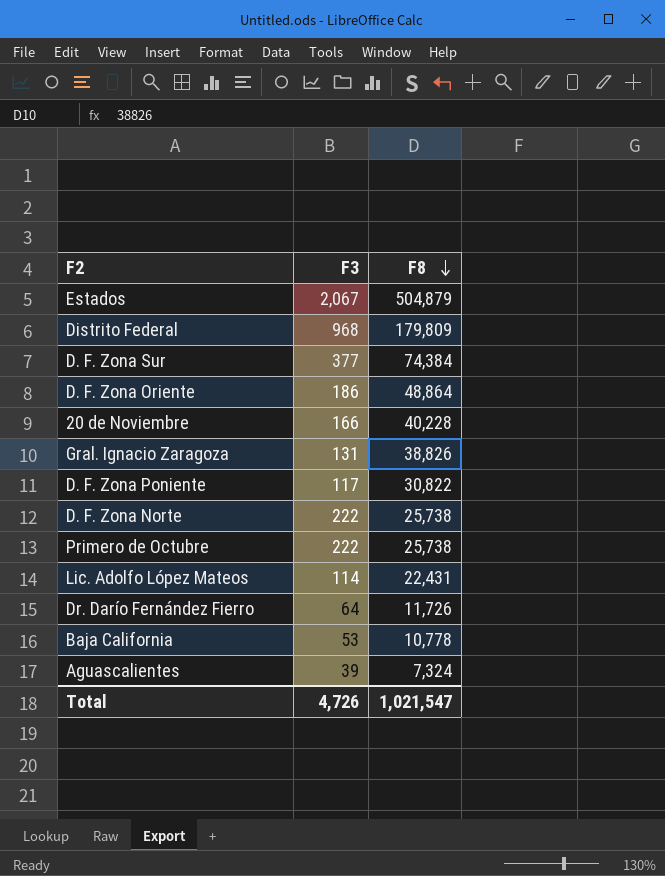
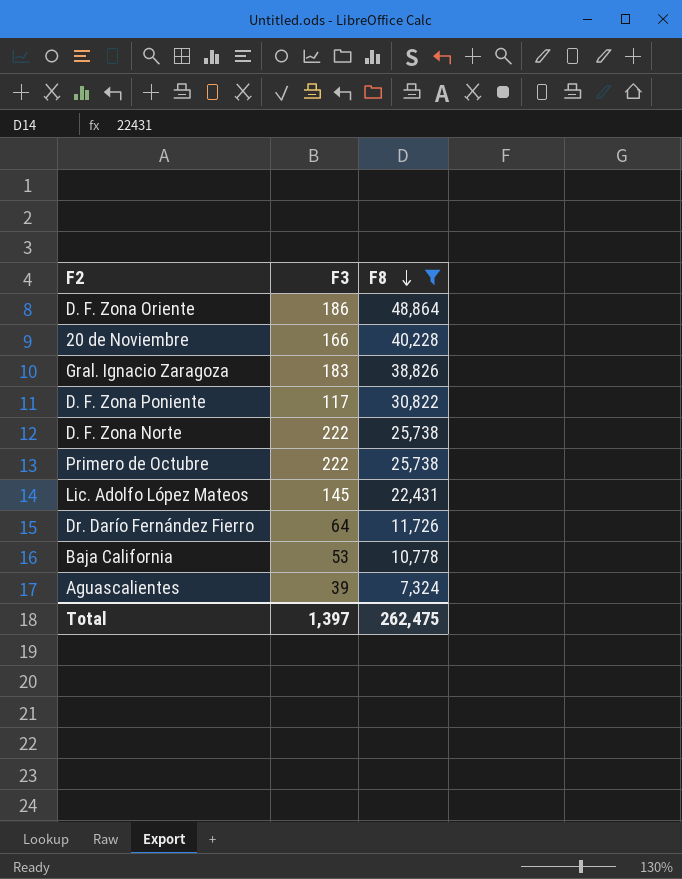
filter: none -> F8 <= 48,864
Gral. Ignacio Zaragoza | F3: 131 -> 183
Lic. Adolfo López Mateos | F3: 114 -> 145
Total | F3: 4,726 -> 1,397
Total | F8: 1,021,547 -> 262,475

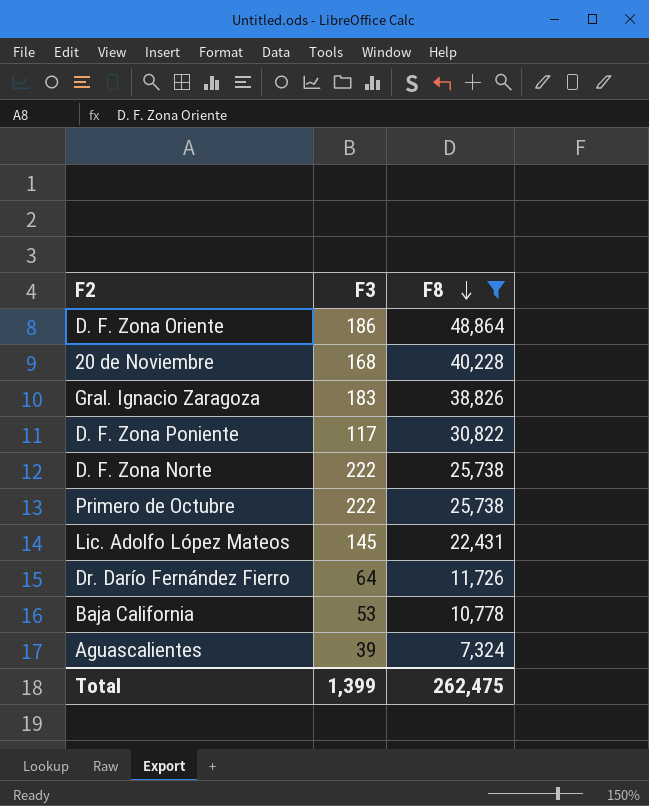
20 de Noviembre | F3: 166 -> 168
Total | F3: 1,397 -> 1,399

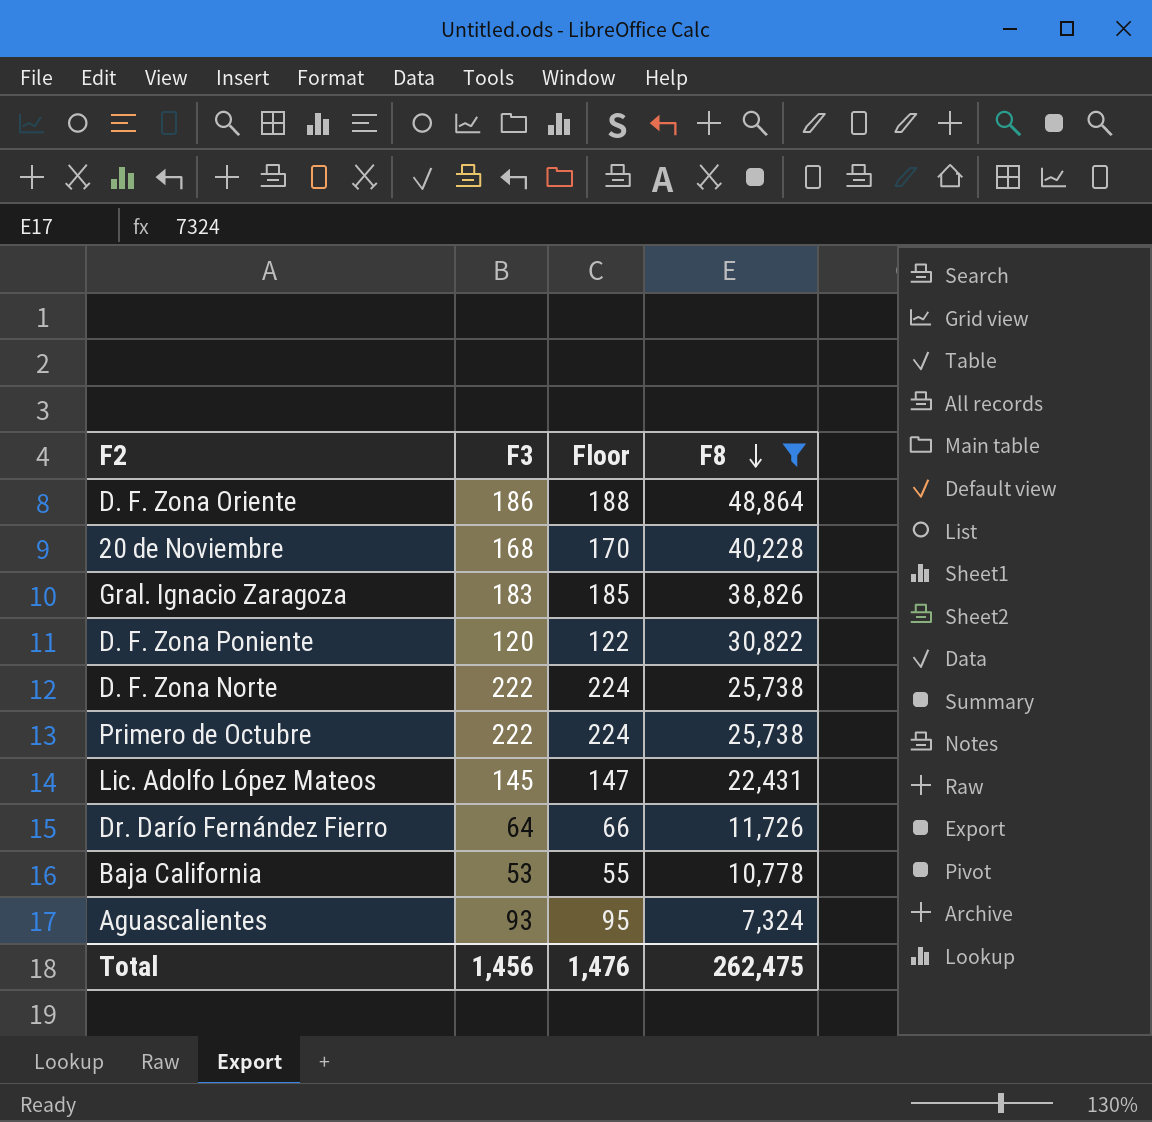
column Floor | formula: none -> [F3] + 2
D. F. Zona Poniente | F3: 117 -> 120
Aguascalientes | F3: 39 -> 93
Total | F3: 1,399 -> 1,456

